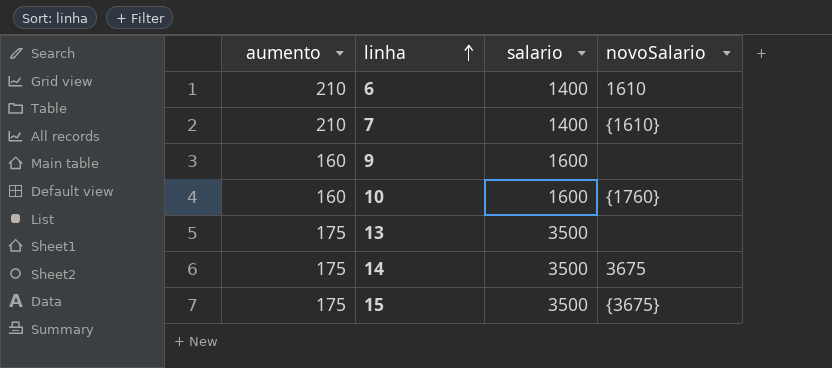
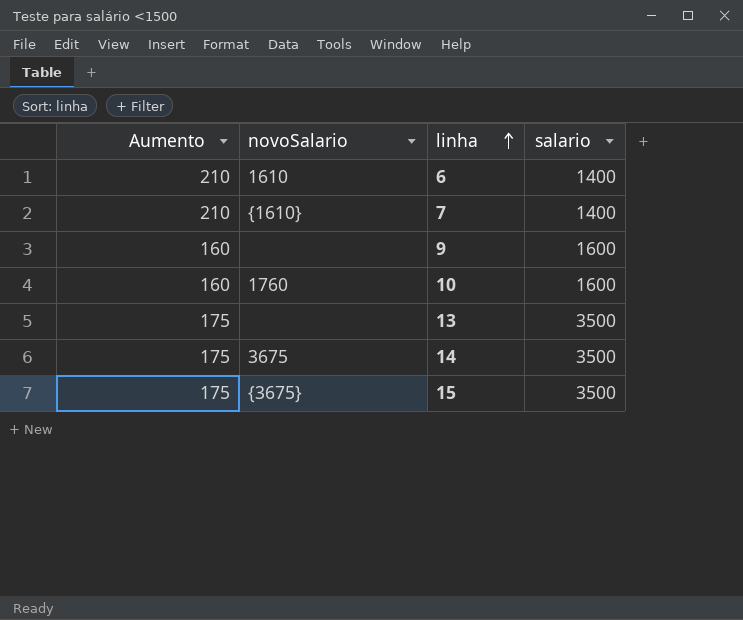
column name: aumento -> Aumento
column novoSalario | position: 4 -> 2
10 | novoSalario: {1760} -> 1760

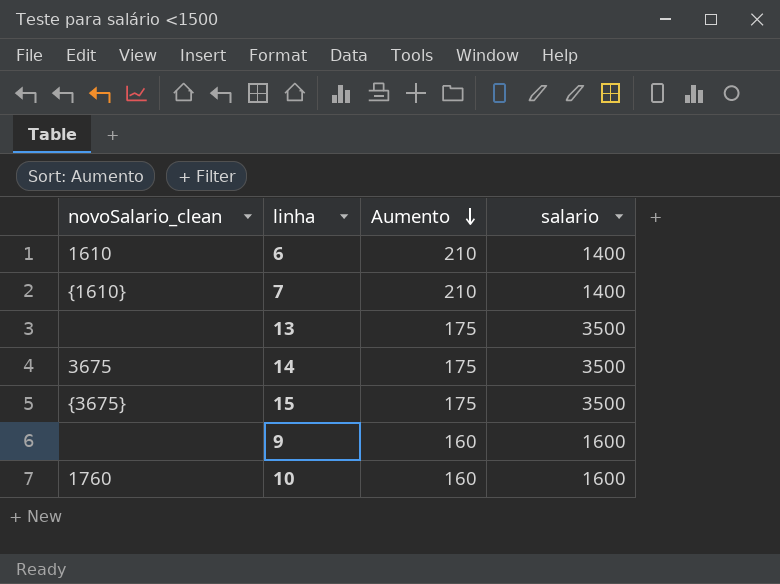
row order: linha ascending -> Aumento descending
column name: novoSalario -> novoSalario_clean
column Aumento | position: 1 -> 3

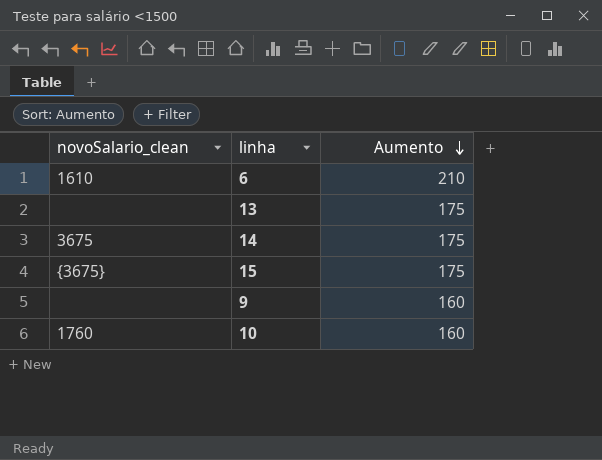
column salario | position: 4 -> none
row 7: {1610} | 210 | 1400 -> none

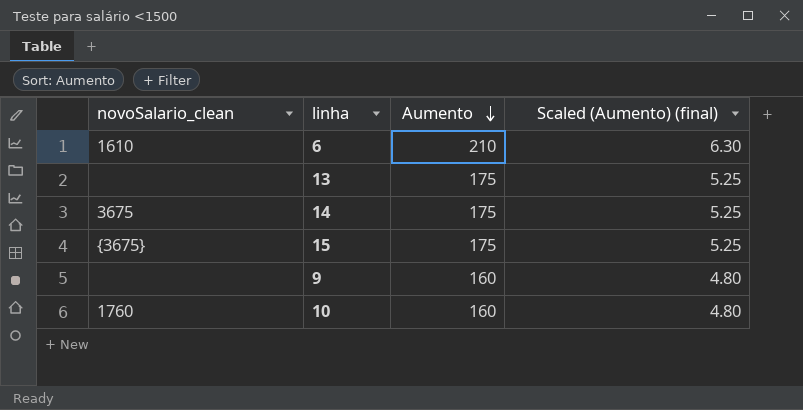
column Scaled (Aumento) (final) | formula: none -> [Aumento] * 0.03

